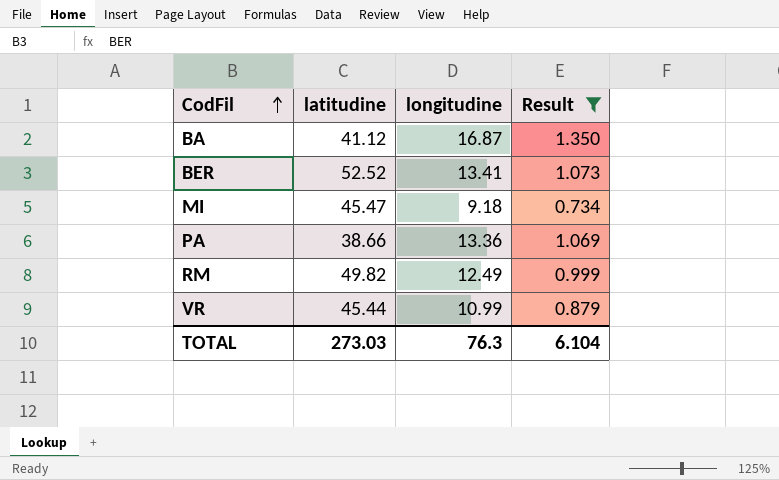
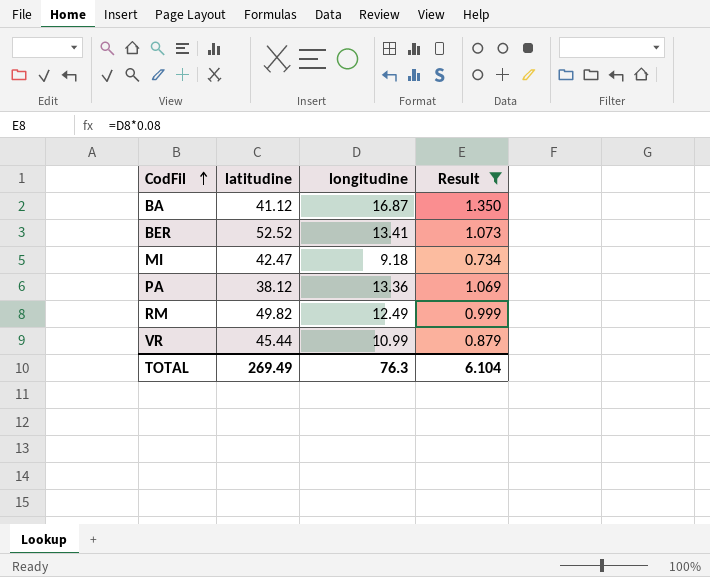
MI | latitudine: 45.47 -> 42.47
PA | latitudine: 38.66 -> 38.12
TOTAL | latitudine: 273.03 -> 269.49

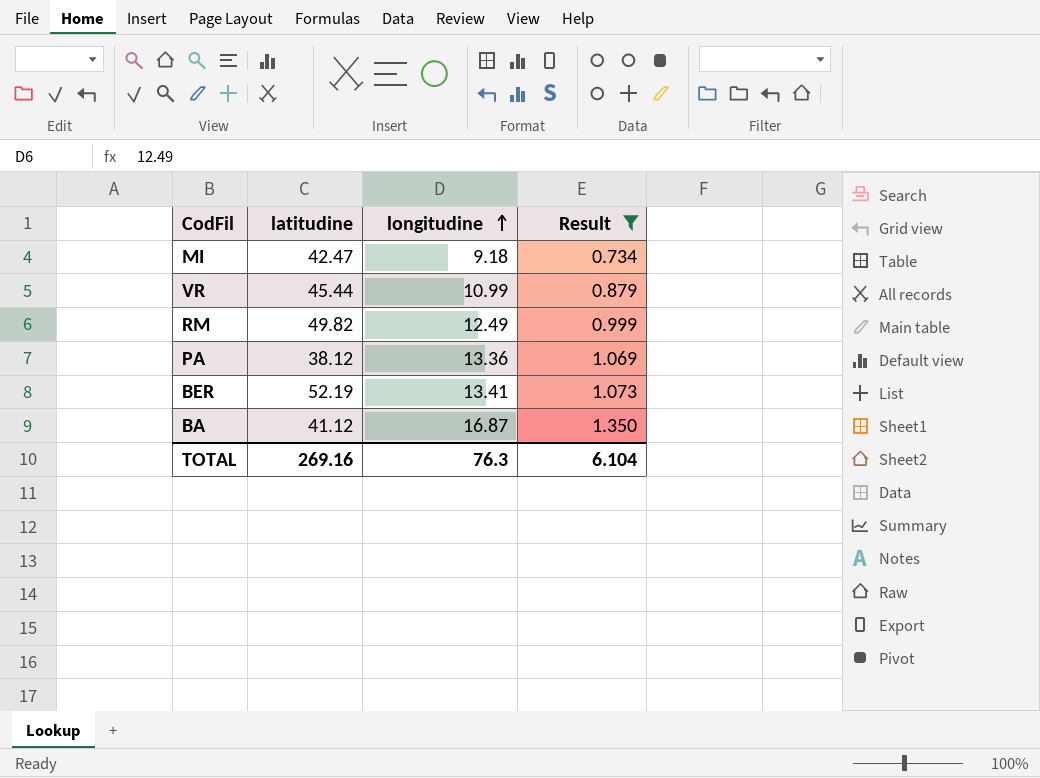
row order: CodFil ascending -> longitudine ascending
BER | latitudine: 52.52 -> 52.19
TOTAL | latitudine: 269.49 -> 269.16

